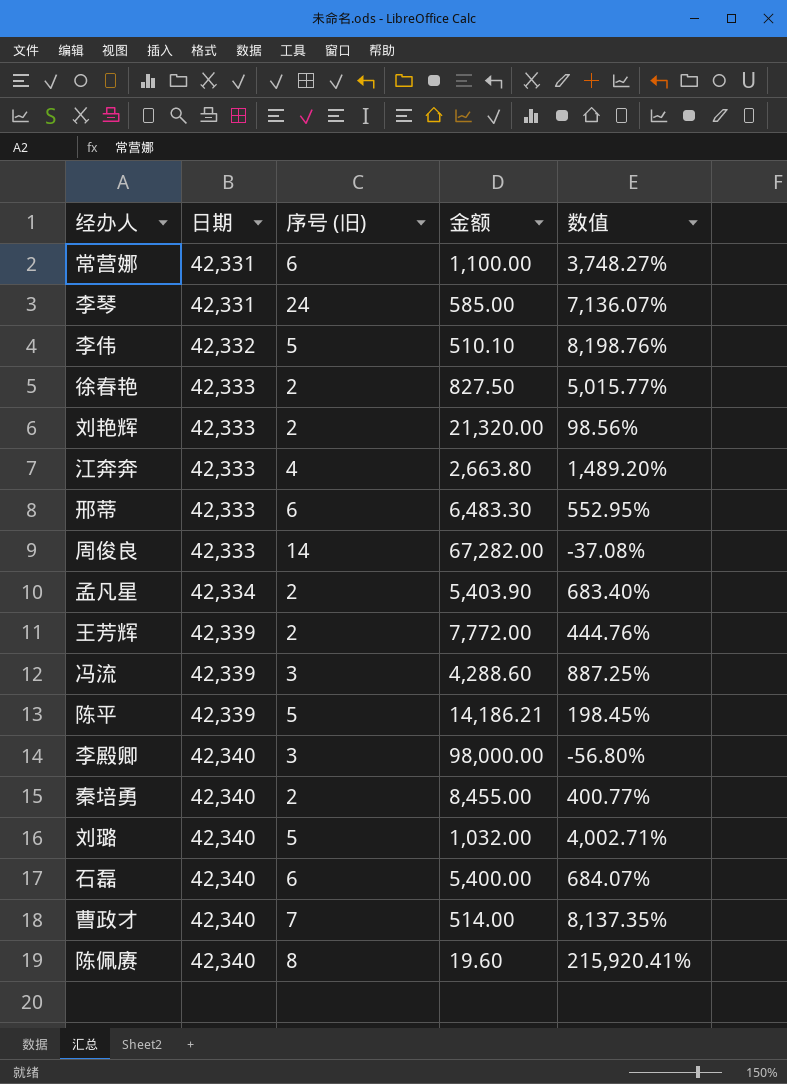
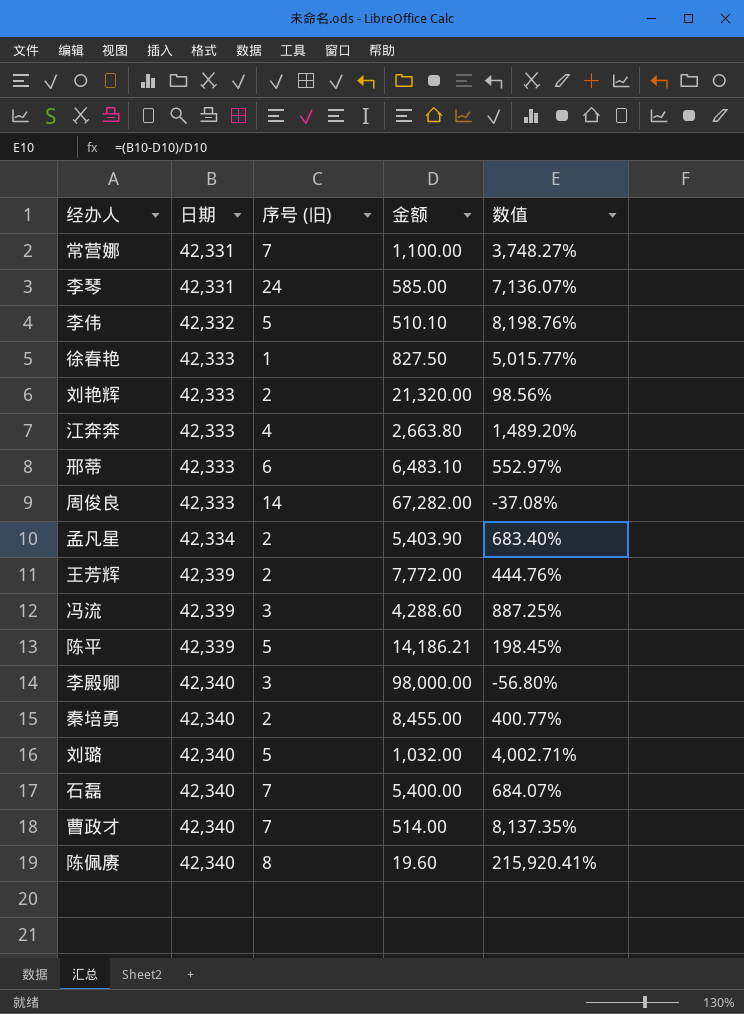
常营娜 | 序号 (旧): 6 -> 7
徐春艳 | 序号 (旧): 2 -> 1
邢蒂 | 金额: 6,483.30 -> 6,483.10
邢蒂 | 数值: 552.95% -> 552.97%
石磊 | 序号 (旧): 6 -> 7

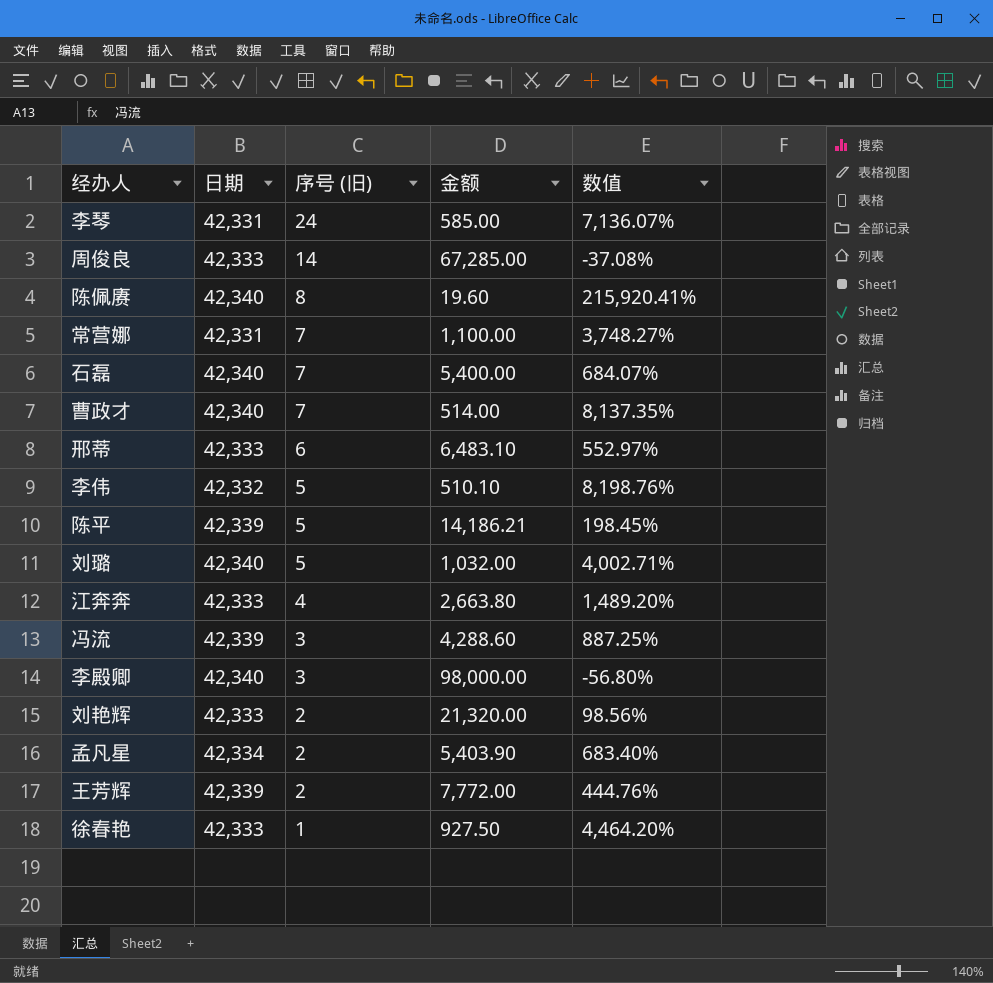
row order: 日期 ascending -> 序号 (旧) descending
row 秦培勇: 42,340 | 2 | 8,455.00 | 400.77% -> none
周俊良 | 金额: 67,282.00 -> 67,285.00
徐春艳 | 金额: 827.50 -> 927.50
徐春艳 | 数值: 5,015.77% -> 4,464.20%

